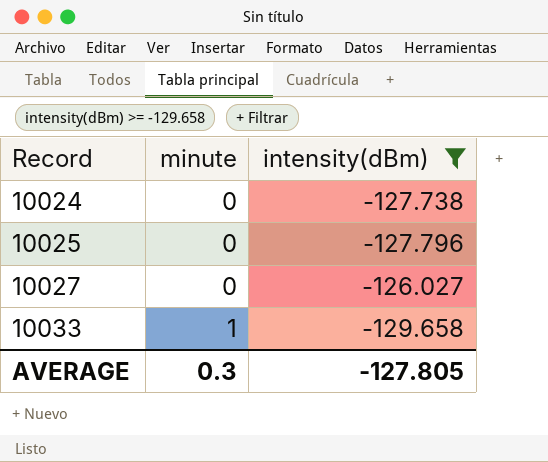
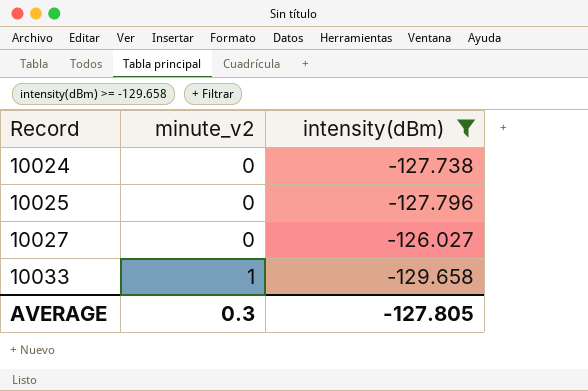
column name: minute -> minute_v2

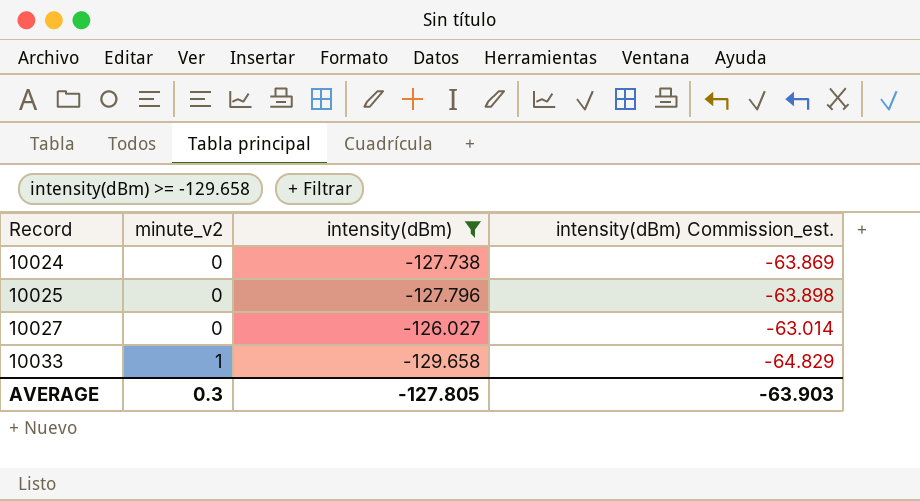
column intensity(dBm) Commission_est. | formula: none -> [intensity(dBm)] * 0.5

